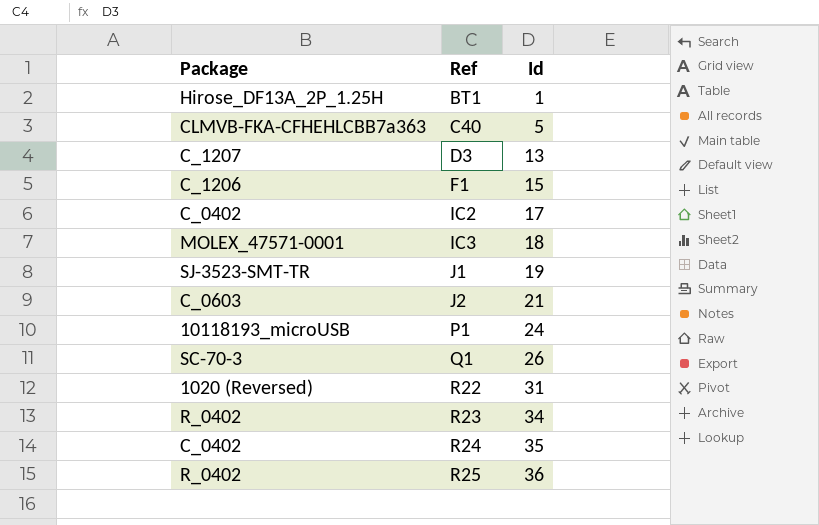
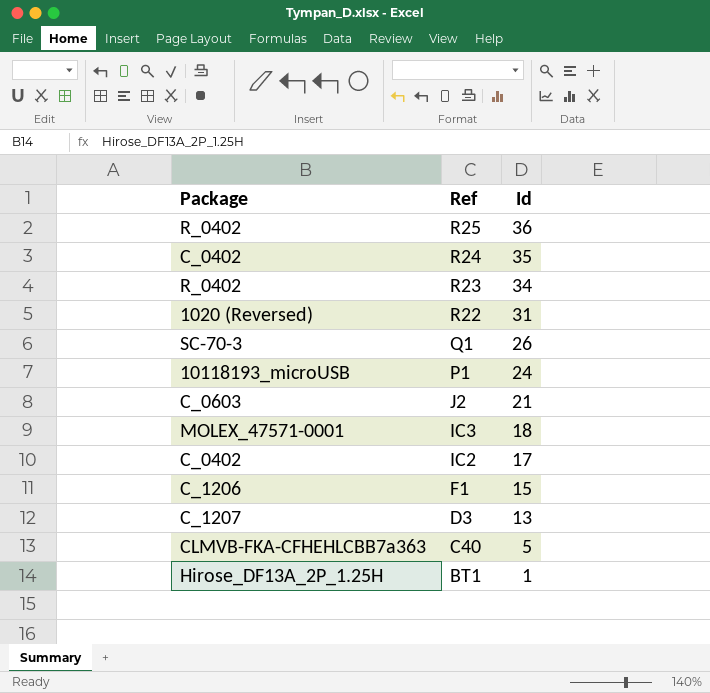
row order: Ref ascending -> Ref descending
row J1: SJ-3523-SMT-TR | 19 -> none

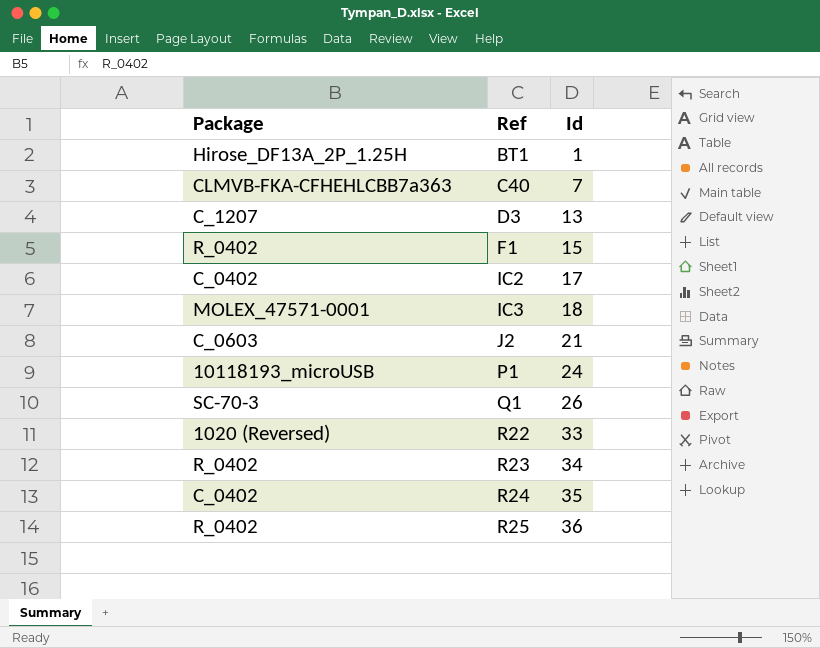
row order: Ref descending -> Ref ascending
C40 | Id: 5 -> 7
F1 | Package: C_1206 -> R_0402
R22 | Id: 31 -> 33

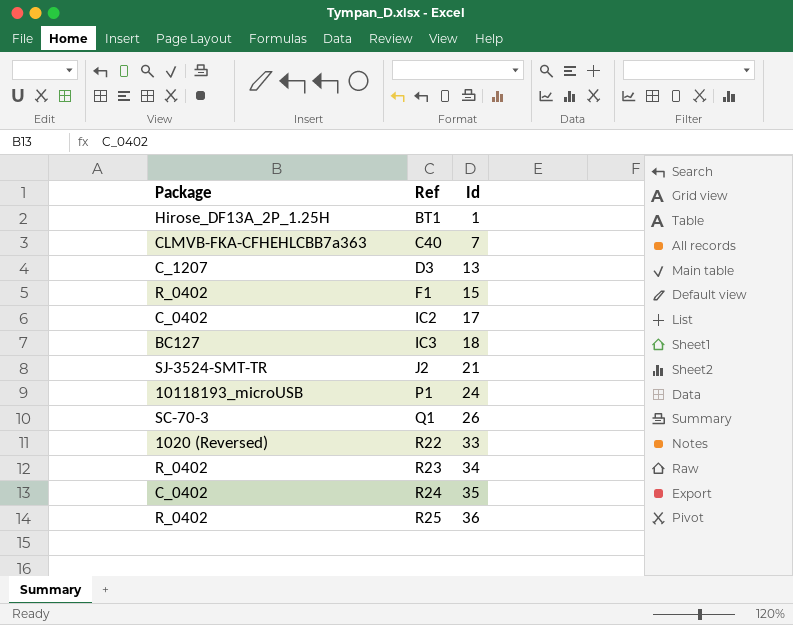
IC3 | Package: MOLEX_47571-0001 -> BC127
J2 | Package: C_0603 -> SJ-3524-SMT-TR

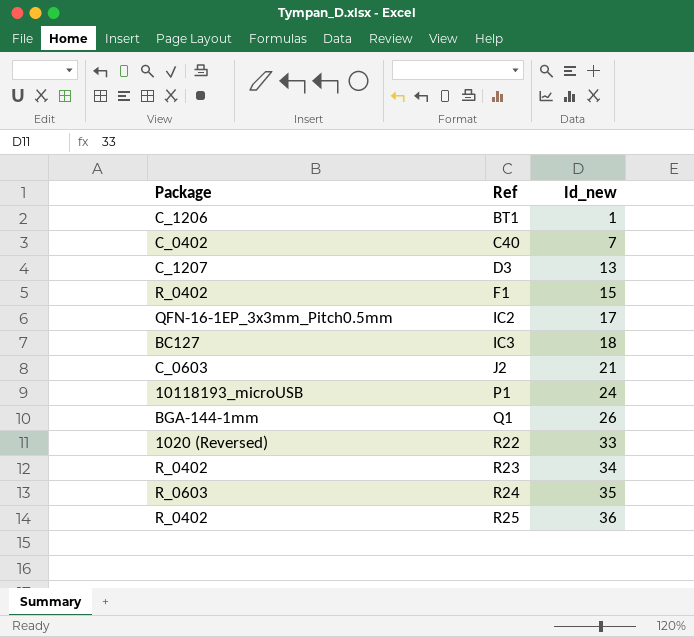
column name: Id -> Id_new
BT1 | Package: Hirose_DF13A_2P_1.25H -> C_1206
C40 | Package: CLMVB-FKA-CFHEHLCBB7a363 -> C_0402
IC2 | Package: C_0402 -> QFN-16-1EP_3x3mm_Pitch0.5mm
J2 | Package: SJ-3524-SMT-TR -> C_0603
Q1 | Package: SC-70-3 -> BGA-144-1mm
R24 | Package: C_0402 -> R_0603

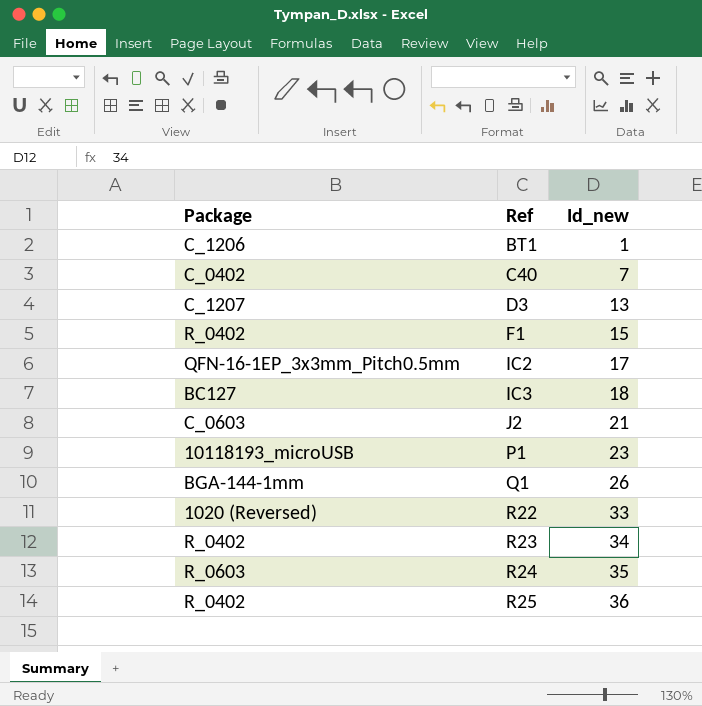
P1 | Id_new: 24 -> 23

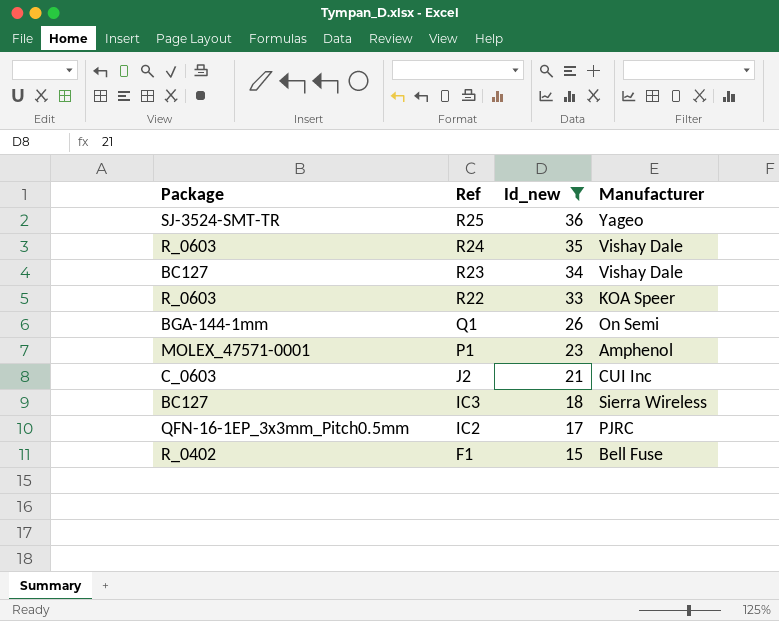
filter: none -> Id_new >= 15
row order: Ref ascending -> Ref descending
column Manufacturer | position: none -> 4
R25 | Package: R_0402 -> SJ-3524-SMT-TR
R23 | Package: R_0402 -> BC127
R22 | Package: 1020 (Reversed) -> R_0603
P1 | Package: 10118193_microUSB -> MOLEX_47571-0001

